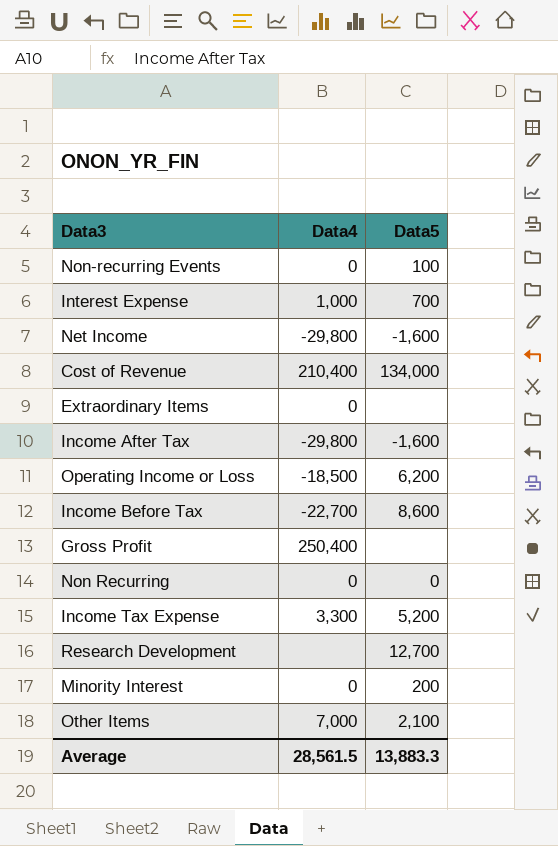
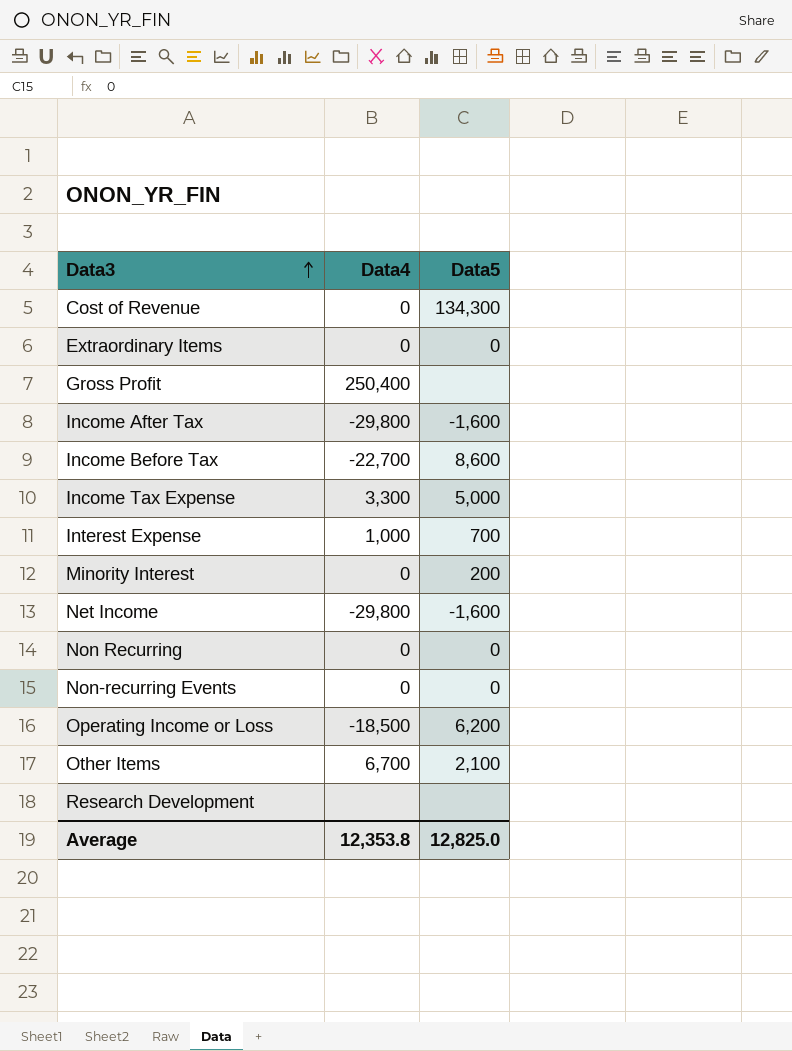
row order: none -> Data3 ascending
Cost of Revenue | Data4: 210,400 -> 0
Cost of Revenue | Data5: 134,000 -> 134,300
Extraordinary Items | Data5: none -> 0
Income Tax Expense | Data5: 5,200 -> 5,000
Non-recurring Events | Data5: 100 -> 0
Other Items | Data4: 7,000 -> 6,700
Research Development | Data5: 12,700 -> none
Average | Data4: 28,561.5 -> 12,353.8
Average | Data5: 13,883.3 -> 12,825.0

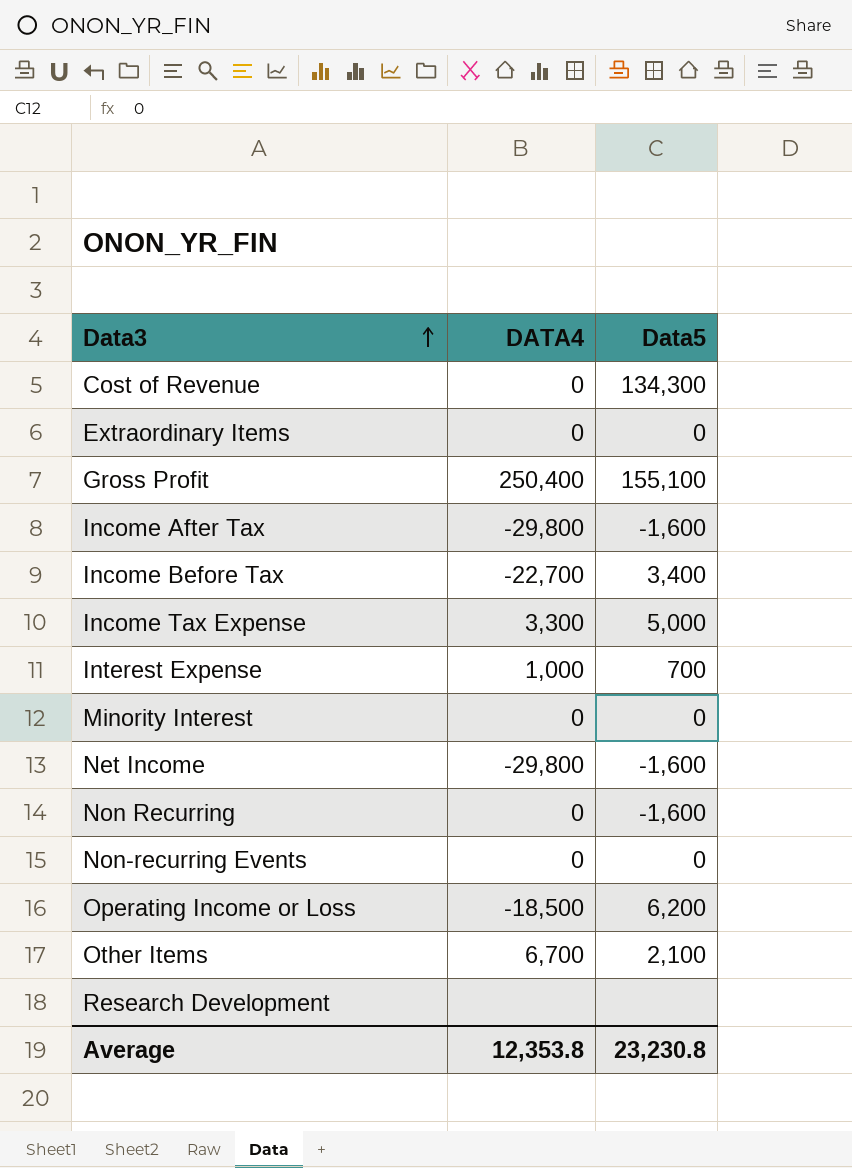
column name: Data4 -> DATA4
Gross Profit | Data5: none -> 155,100
Income Before Tax | Data5: 8,600 -> 3,400
Minority Interest | Data5: 200 -> 0
Non Recurring | Data5: 0 -> -1,600
Average | Data5: 12,825.0 -> 23,230.8

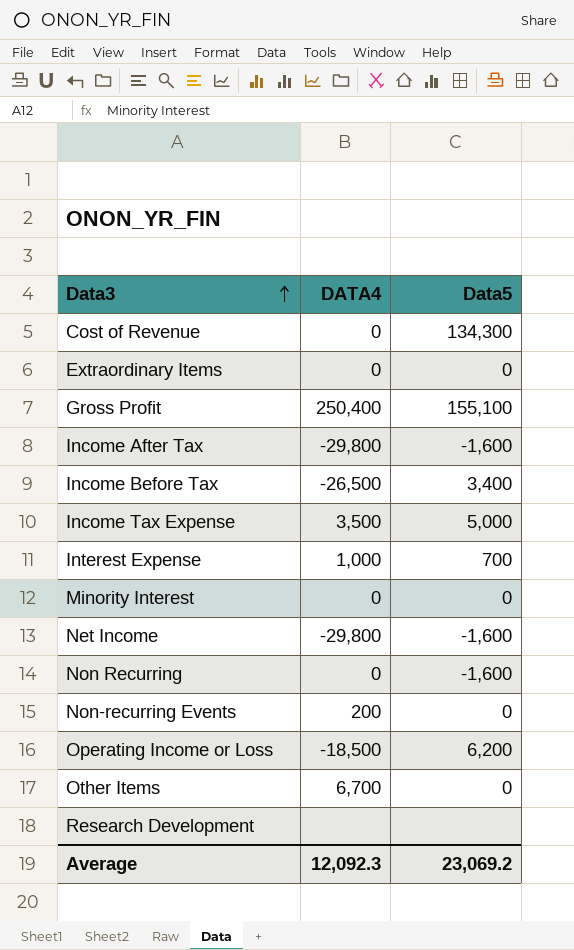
Income Before Tax | DATA4: -22,700 -> -26,500
Income Tax Expense | DATA4: 3,300 -> 3,500
Non-recurring Events | DATA4: 0 -> 200
Other Items | Data5: 2,100 -> 0
Average | DATA4: 12,353.8 -> 12,092.3
Average | Data5: 23,230.8 -> 23,069.2

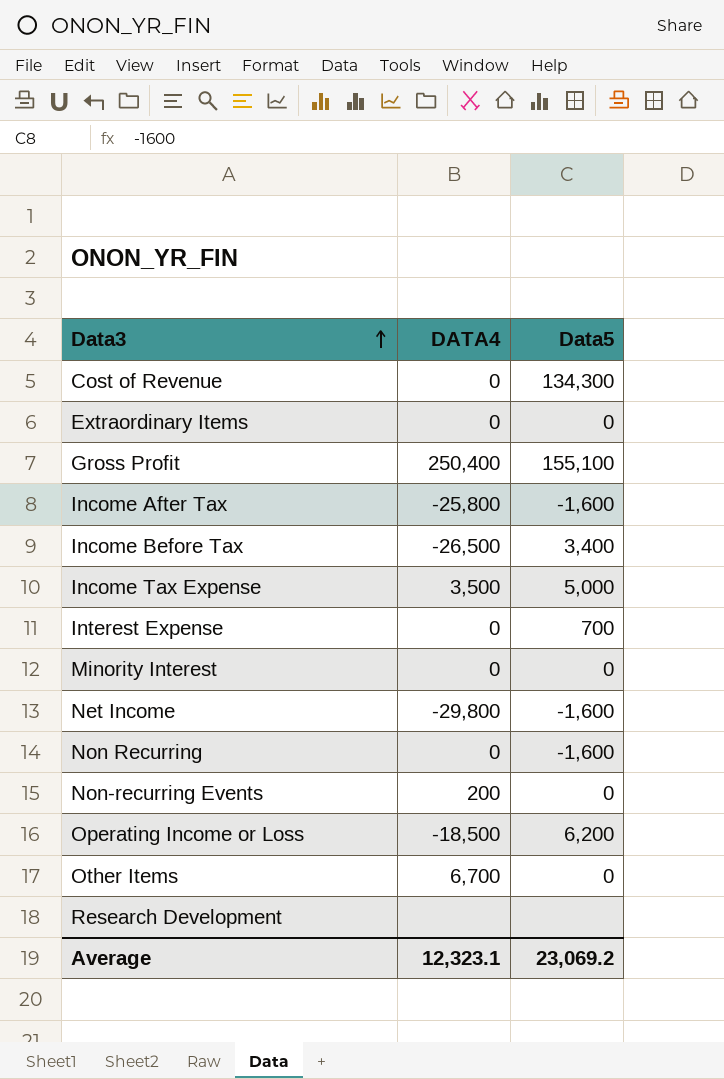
Income After Tax | DATA4: -29,800 -> -25,800
Interest Expense | DATA4: 1,000 -> 0
Average | DATA4: 12,092.3 -> 12,323.1

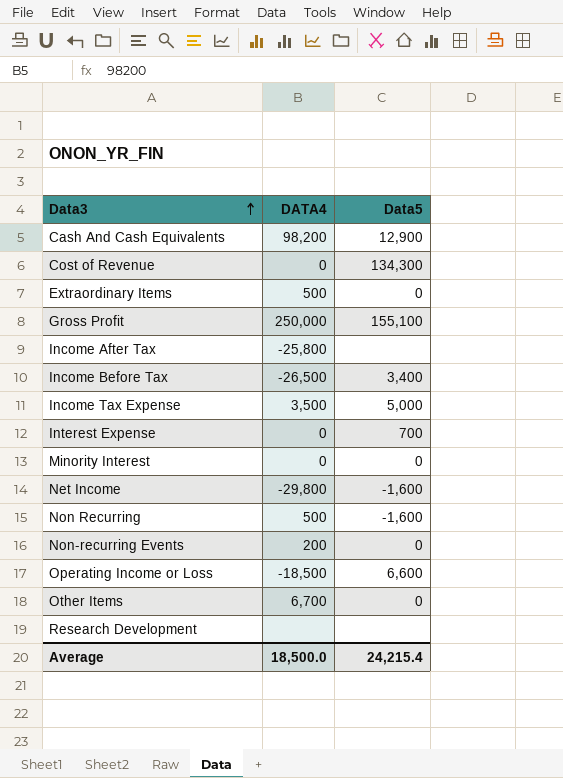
row Cash And Cash Equivalents: none -> 98,200 | 12,900
Extraordinary Items | DATA4: 0 -> 500
Gross Profit | DATA4: 250,400 -> 250,000
Income After Tax | Data5: -1,600 -> none
Non Recurring | DATA4: 0 -> 500
Operating Income or Loss | Data5: 6,200 -> 6,600
Average | DATA4: 12,323.1 -> 18,500.0
Average | Data5: 23,069.2 -> 24,215.4

